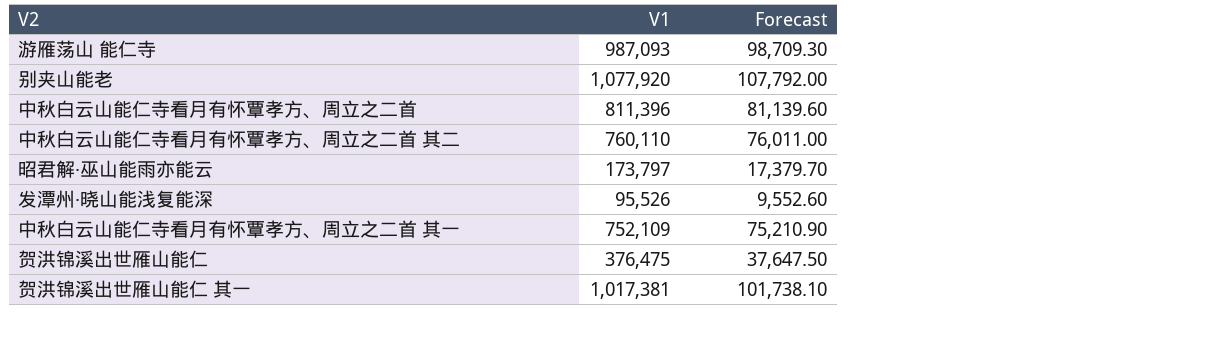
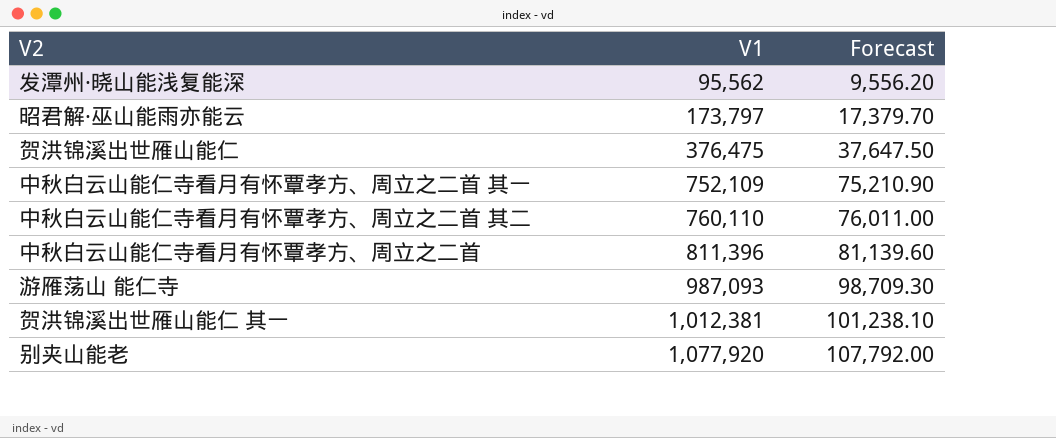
row order: none -> V1 ascending
发潭州·晓山能浅复能深 | V1: 95,526 -> 95,562
发潭州·晓山能浅复能深 | Forecast: 9,552.60 -> 9,556.20
贺洪锦溪出世雁山能仁 其一 | V1: 1,017,381 -> 1,012,381
贺洪锦溪出世雁山能仁 其一 | Forecast: 101,738.10 -> 101,238.10

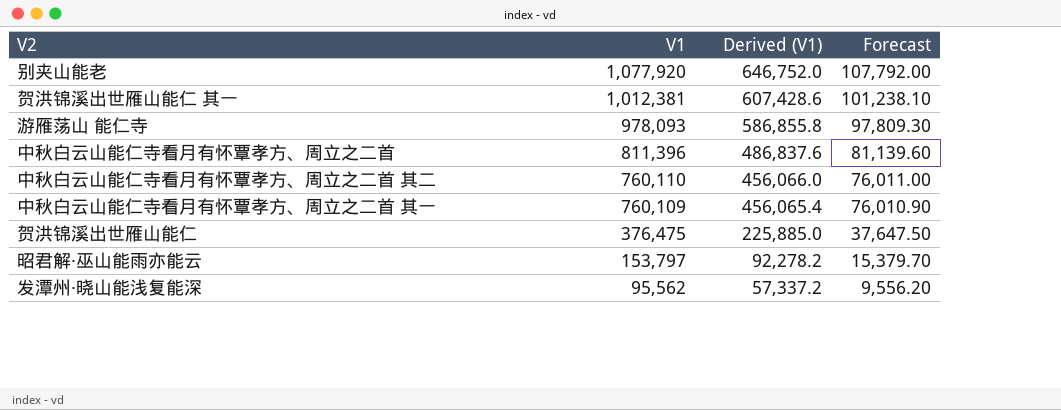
row order: V1 ascending -> V1 descending
column Derived (V1) | formula: none -> [V1] * 0.6
游雁荡山 能仁寺 | V1: 987,093 -> 978,093
游雁荡山 能仁寺 | Forecast: 98,709.30 -> 97,809.30
中秋白云山能仁寺看月有怀覃孝方、周立之二首 其一 | V1: 752,109 -> 760,109
中秋白云山能仁寺看月有怀覃孝方、周立之二首 其一 | Forecast: 75,210.90 -> 76,010.90
昭君解·巫山能雨亦能云 | V1: 173,797 -> 153,797
昭君解·巫山能雨亦能云 | Forecast: 17,379.70 -> 15,379.70

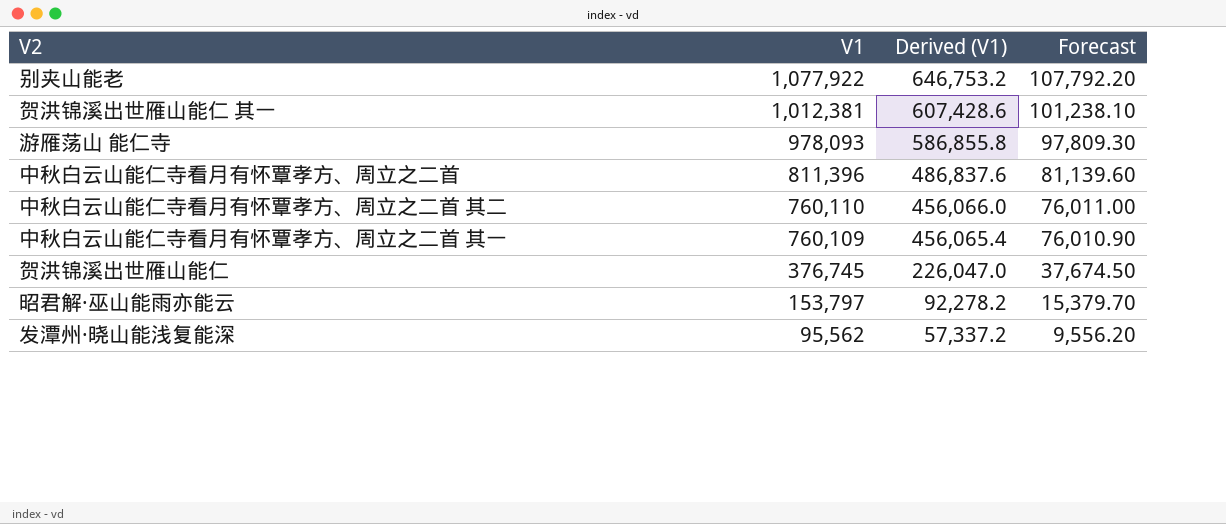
别夹山能老 | V1: 1,077,920 -> 1,077,922
别夹山能老 | Derived (V1): 646,752.0 -> 646,753.2
别夹山能老 | Forecast: 107,792.00 -> 107,792.20
贺洪锦溪出世雁山能仁 | V1: 376,475 -> 376,745
贺洪锦溪出世雁山能仁 | Derived (V1): 225,885.0 -> 226,047.0
贺洪锦溪出世雁山能仁 | Forecast: 37,647.50 -> 37,674.50

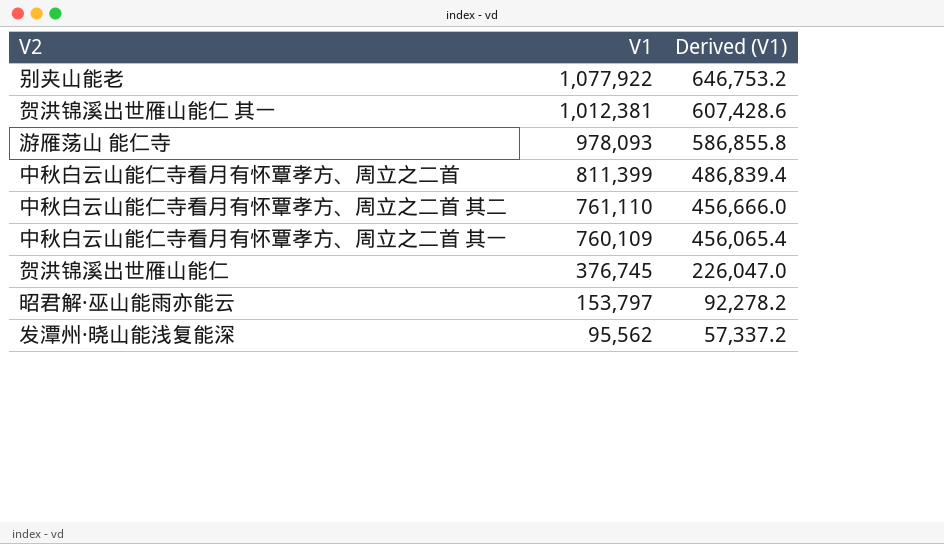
column Forecast | formula: [V1] * 0.1 -> none
中秋白云山能仁寺看月有怀覃孝方、周立之二首 | V1: 811,396 -> 811,399
中秋白云山能仁寺看月有怀覃孝方、周立之二首 | Derived (V1): 486,837.6 -> 486,839.4
中秋白云山能仁寺看月有怀覃孝方、周立之二首 其二 | V1: 760,110 -> 761,110
中秋白云山能仁寺看月有怀覃孝方、周立之二首 其二 | Derived (V1): 456,066.0 -> 456,666.0

